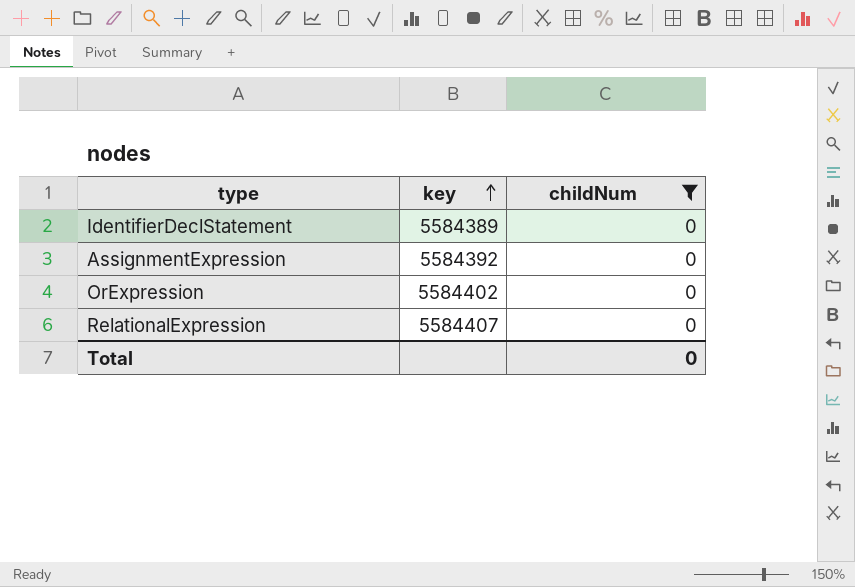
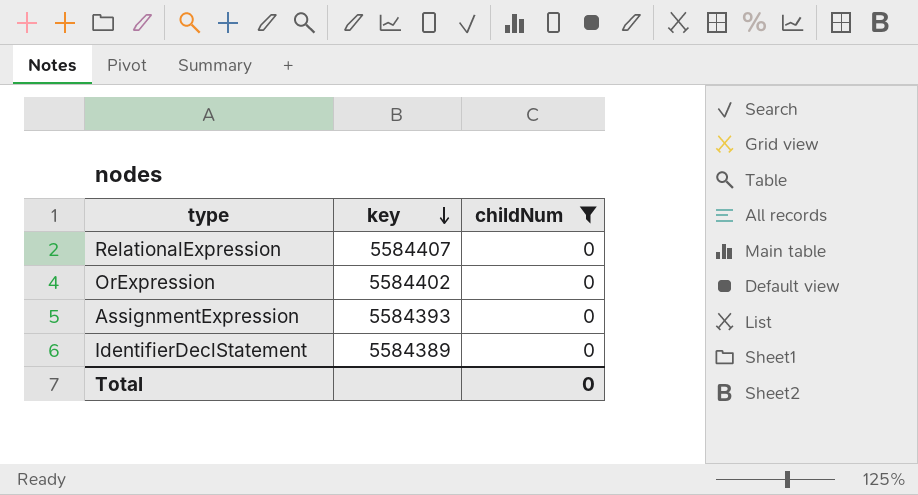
row order: key ascending -> key descending
AssignmentExpression | key: 5584392 -> 5584393

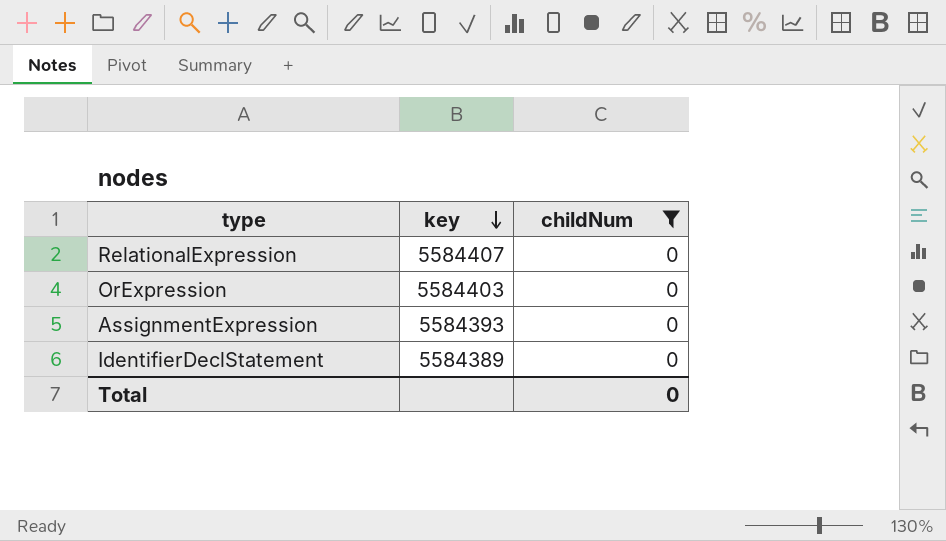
OrExpression | key: 5584402 -> 5584403

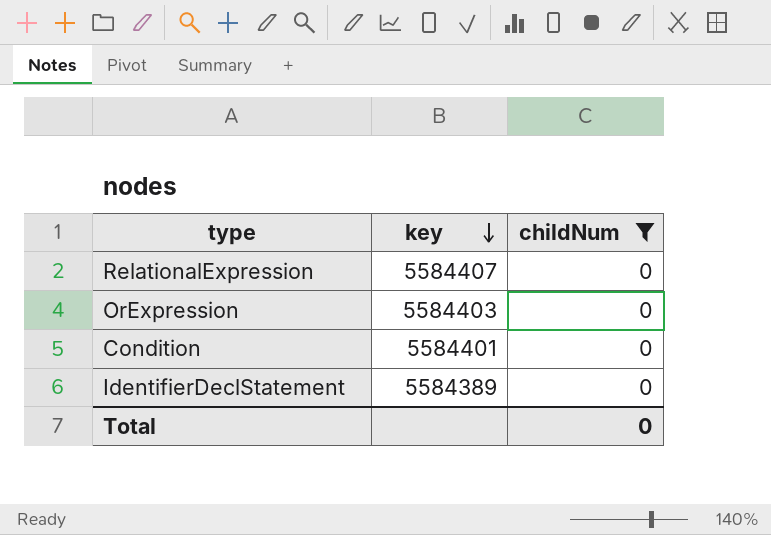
row AssignmentExpression: 5584393 | 0 -> none
row Condition: none -> 5584401 | 0

